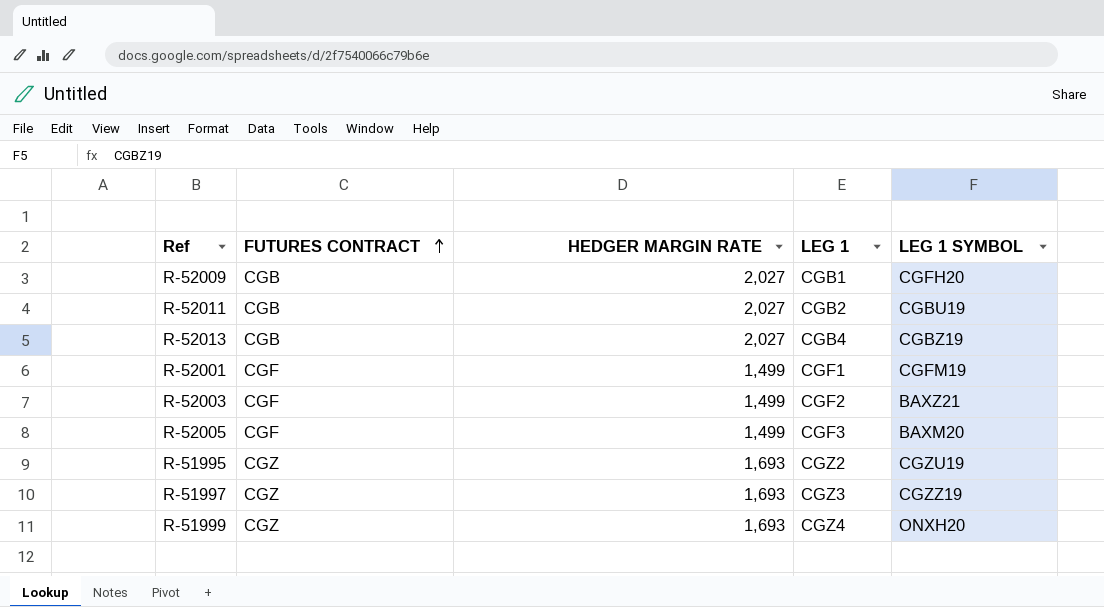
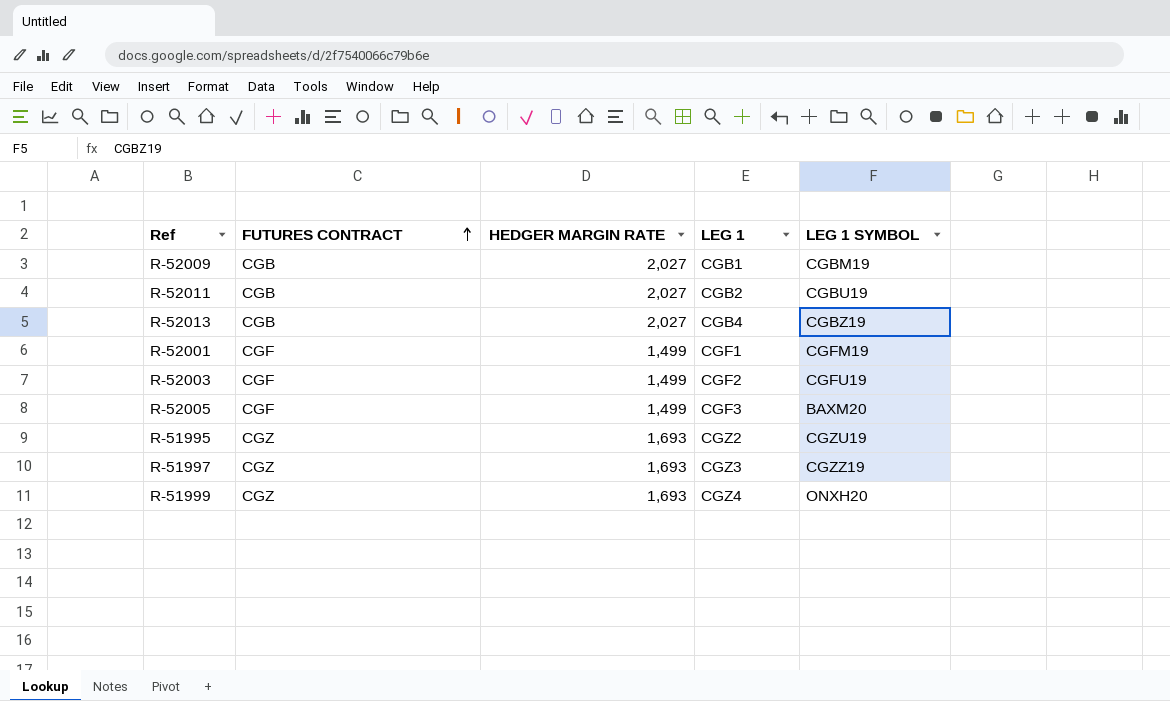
R-52009 | LEG 1 SYMBOL: CGFH20 -> CGBM19
R-52003 | LEG 1 SYMBOL: BAXZ21 -> CGFU19

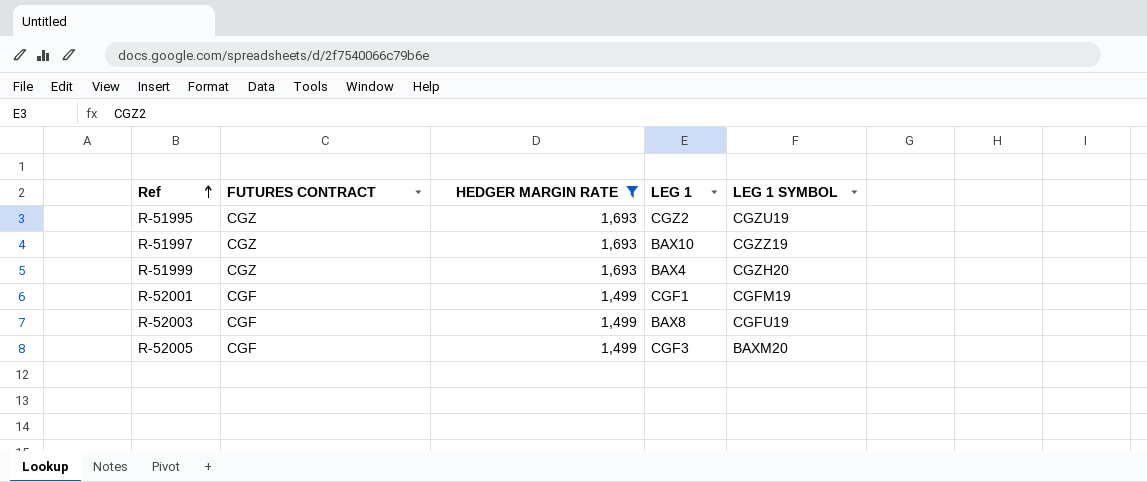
filter: none -> HEDGER MARGIN RATE != 2,027
row order: FUTURES CONTRACT ascending -> Ref ascending
R-51997 | LEG 1: CGZ3 -> BAX10
R-51999 | LEG 1: CGZ4 -> BAX4
R-51999 | LEG 1 SYMBOL: ONXH20 -> CGZH20
R-52003 | LEG 1: CGF2 -> BAX8

